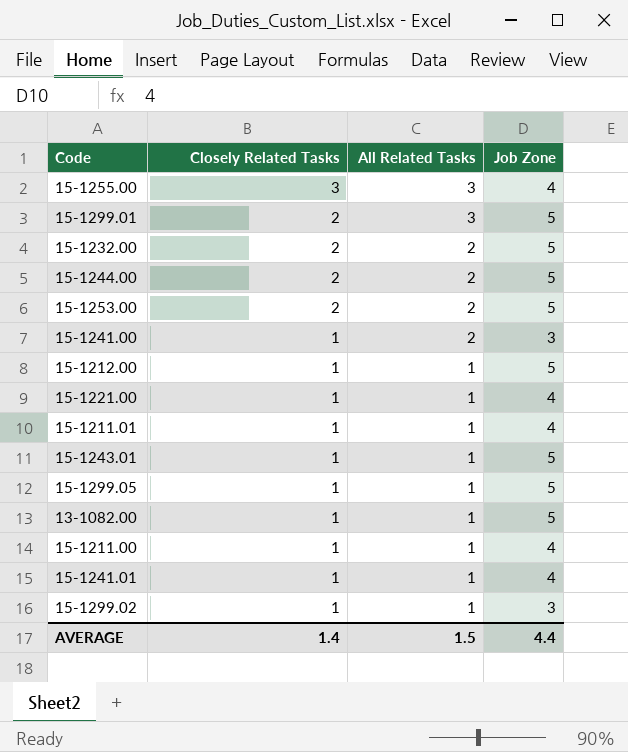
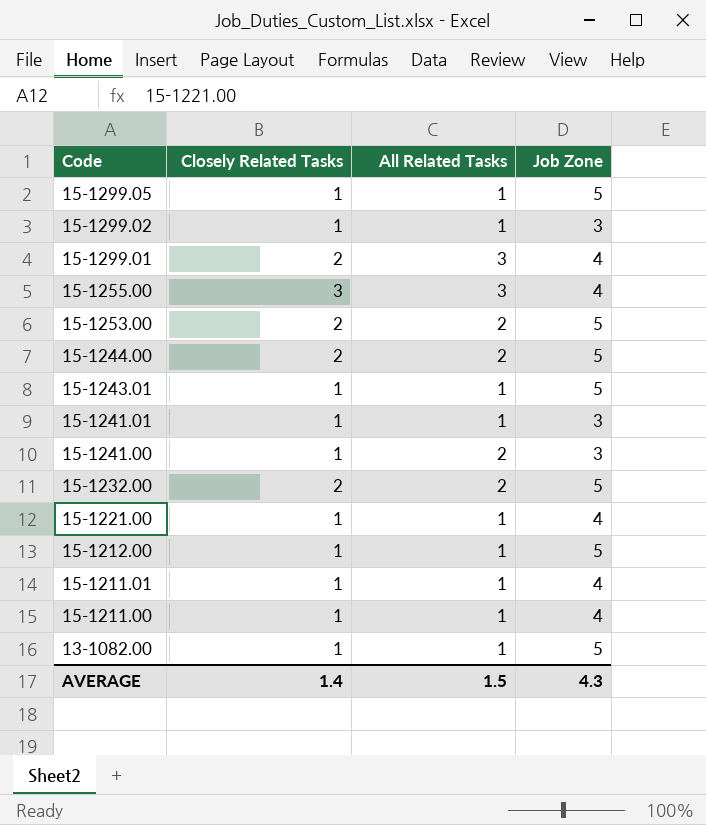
row order: Closely Related Tasks descending -> Code descending
15-1299.01 | Job Zone: 5 -> 4
15-1241.01 | Job Zone: 4 -> 3
AVERAGE | Job Zone: 4.4 -> 4.3

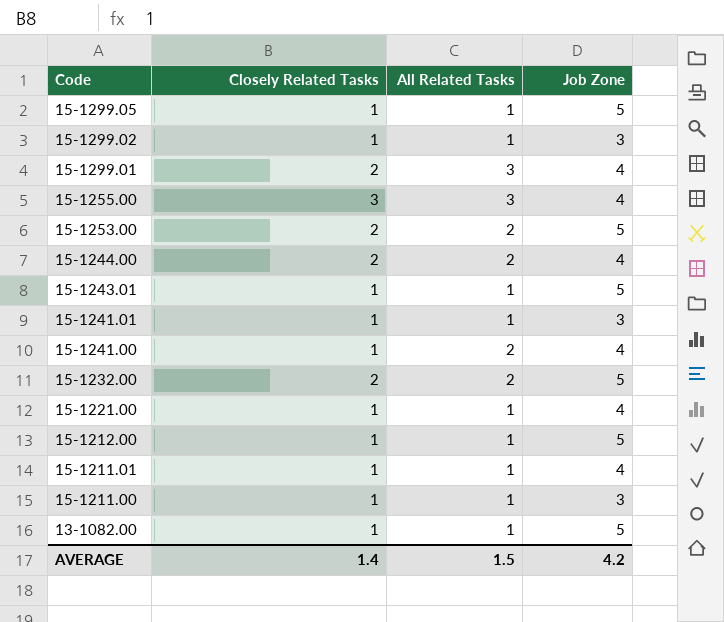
15-1244.00 | Job Zone: 5 -> 4
15-1241.00 | Job Zone: 3 -> 4
15-1211.00 | Job Zone: 4 -> 3
AVERAGE | Job Zone: 4.3 -> 4.2

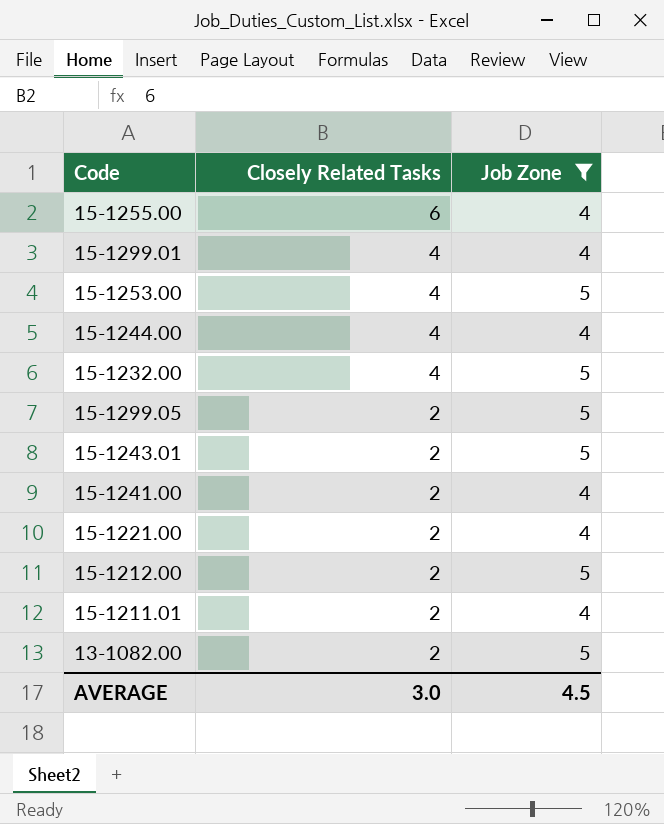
filter: none -> Job Zone != 3
row order: Code descending -> Closely Related Tasks descending
column All Related Tasks | position: 3 -> none
15-1255.00 | Closely Related Tasks: 3 -> 6
15-1299.01 | Closely Related Tasks: 2 -> 4
15-1253.00 | Closely Related Tasks: 2 -> 4
15-1244.00 | Closely Related Tasks: 2 -> 4
15-1232.00 | Closely Related Tasks: 2 -> 4
15-1299.05 | Closely Related Tasks: 1 -> 2
15-1243.01 | Closely Related Tasks: 1 -> 2
15-1241.00 | Closely Related Tasks: 1 -> 2
15-1221.00 | Closely Related Tasks: 1 -> 2
15-1212.00 | Closely Related Tasks: 1 -> 2
15-1211.01 | Closely Related Tasks: 1 -> 2
13-1082.00 | Closely Related Tasks: 1 -> 2
AVERAGE | Closely Related Tasks: 1.4 -> 3.0
AVERAGE | Job Zone: 4.2 -> 4.5

